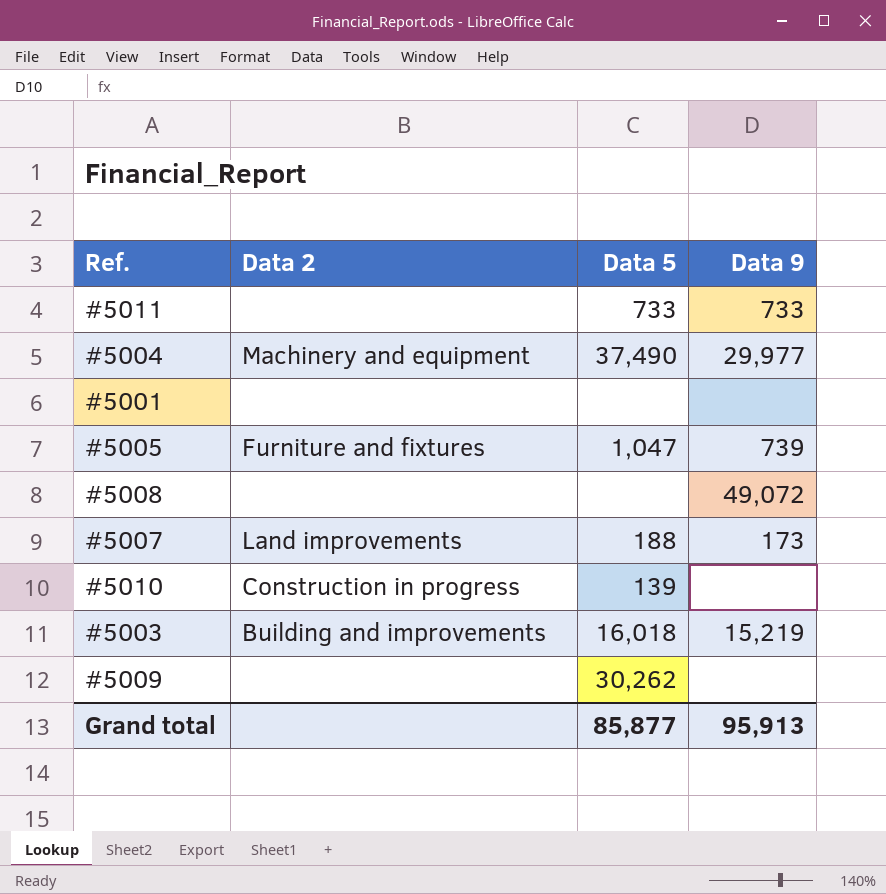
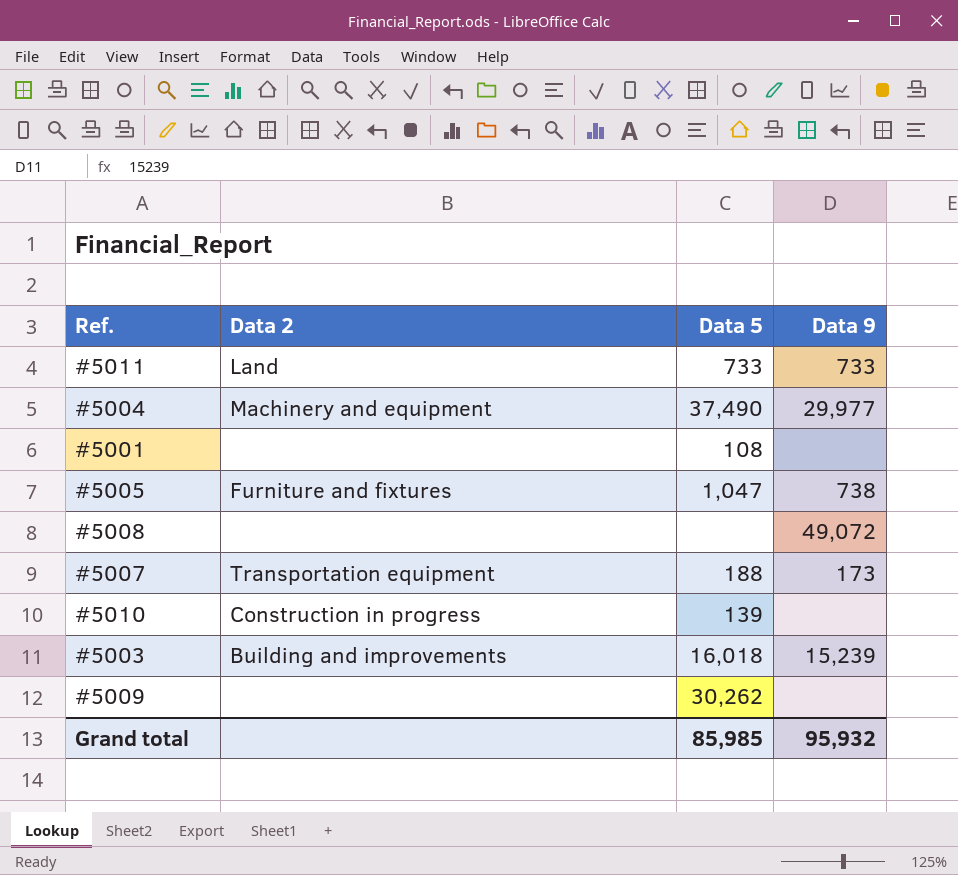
#5011 | Data 2: none -> Land
#5001 | Data 5: none -> 108
#5005 | Data 9: 739 -> 738
#5007 | Data 2: Land improvements -> Transportation equipment
#5003 | Data 9: 15,219 -> 15,239
Grand total | Data 5: 85,877 -> 85,985
Grand total | Data 9: 95,913 -> 95,932

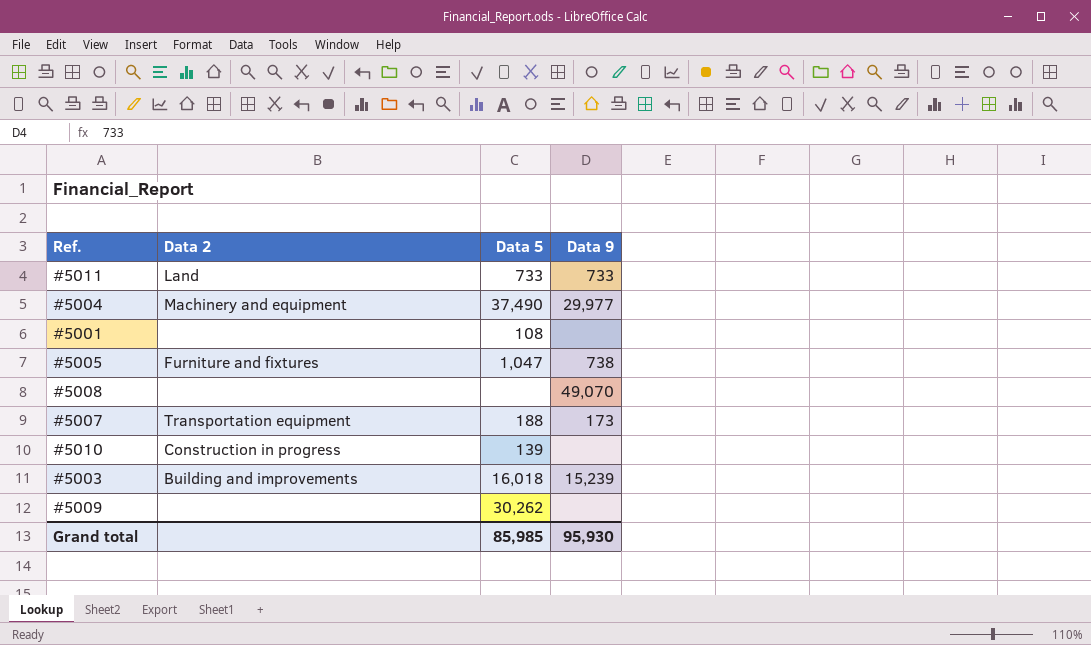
#5008 | Data 9: 49,072 -> 49,070
Grand total | Data 9: 95,932 -> 95,930

